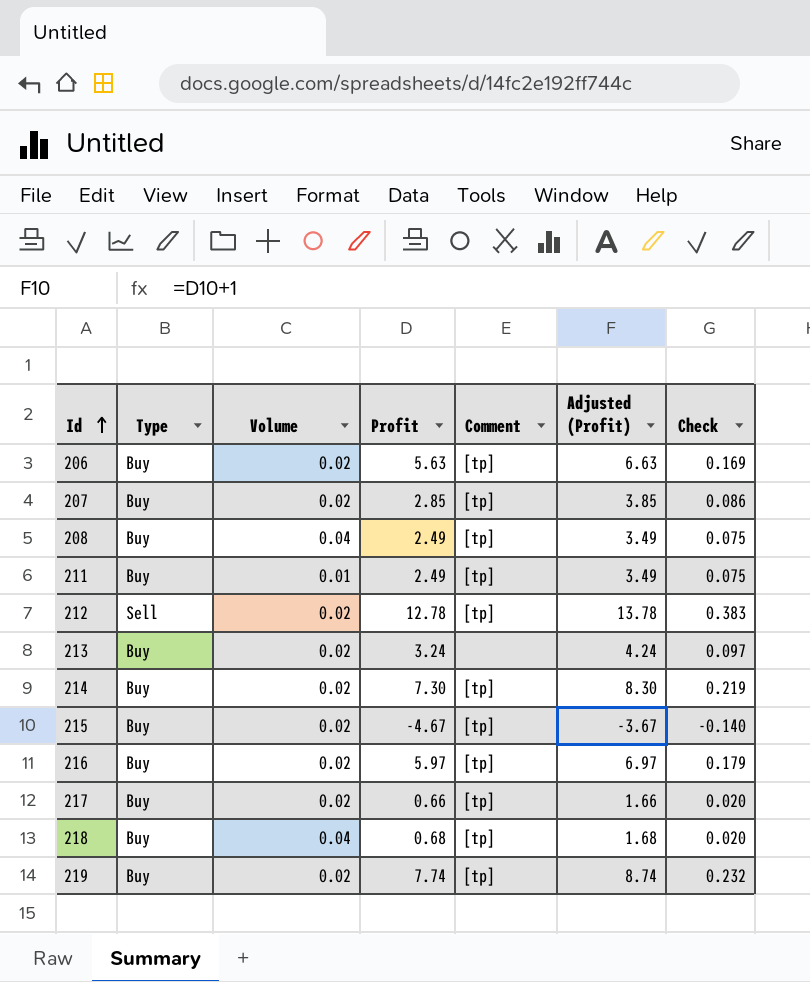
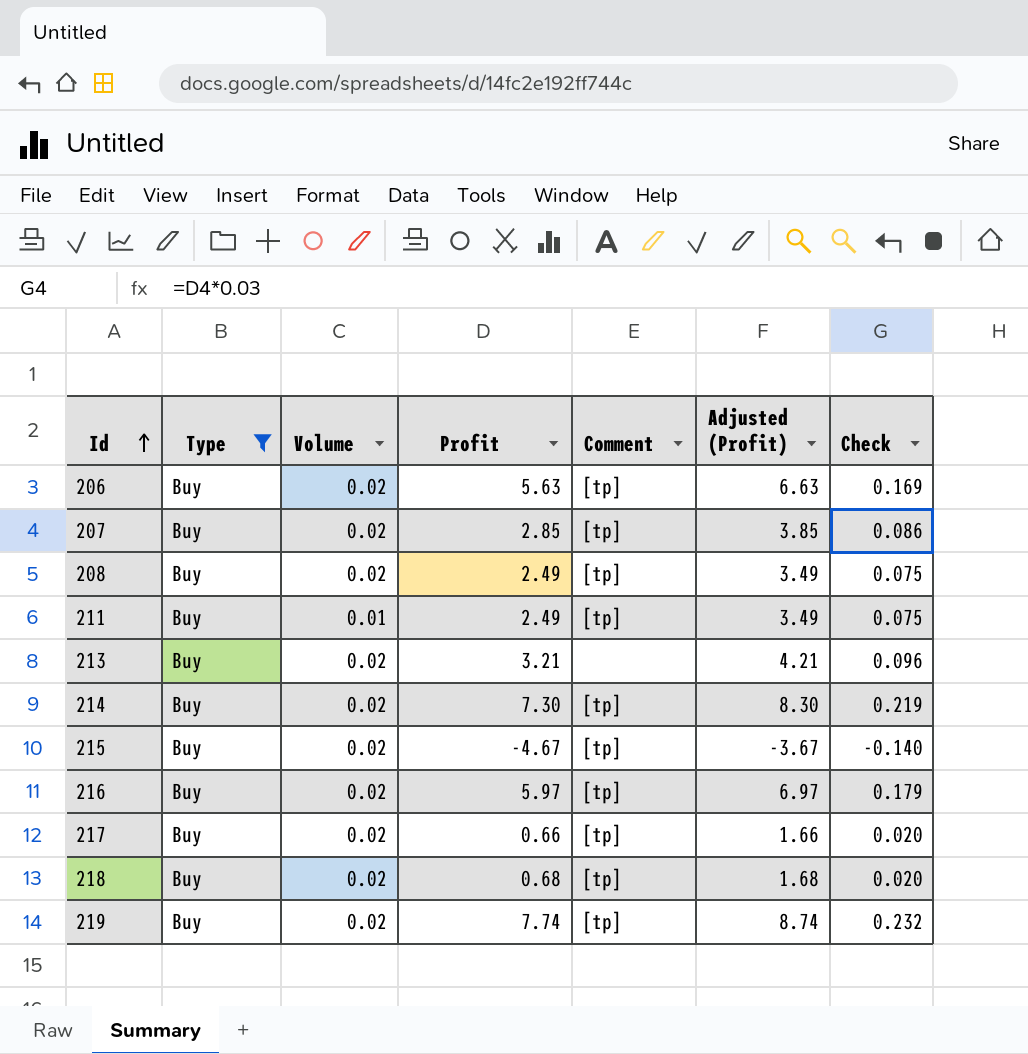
filter: none -> Type = Buy
208 | Volume: 0.04 -> 0.02
213 | Profit: 3.24 -> 3.21
213 | Adjusted (Profit): 4.24 -> 4.21
213 | Check: 0.097 -> 0.096
218 | Volume: 0.04 -> 0.02

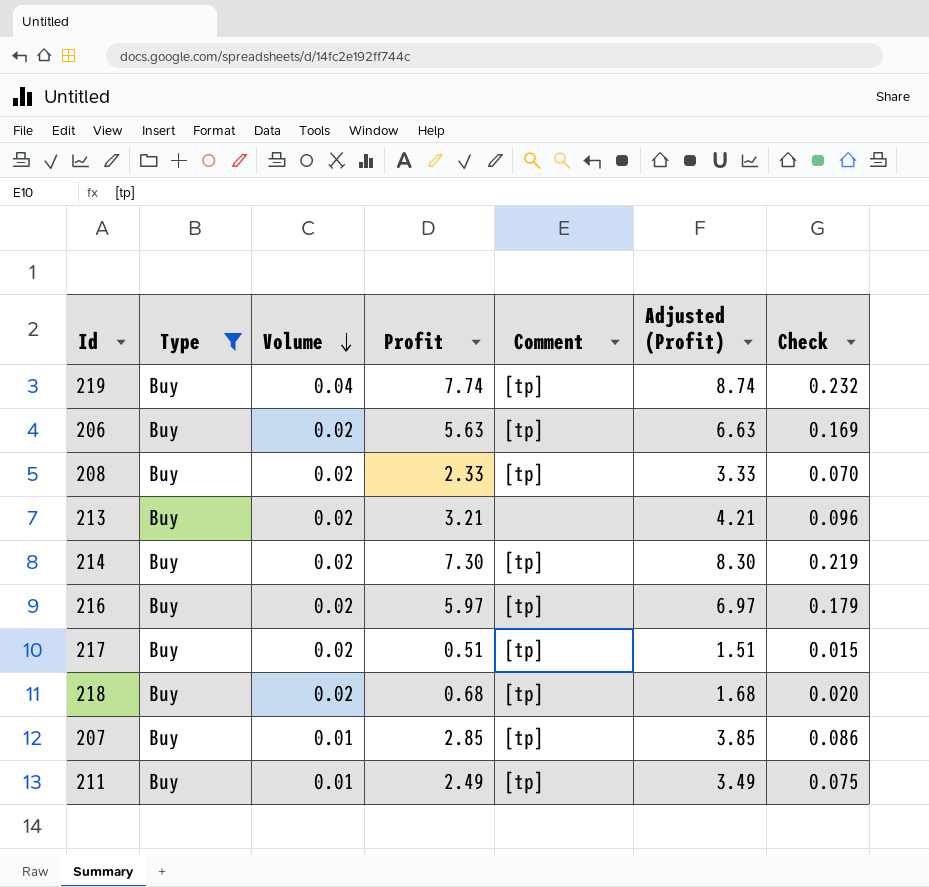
row order: Id ascending -> Volume descending
row 215: Buy | 0.02 | -4.67 | [tp] | -3.67 | -0.140 -> none
219 | Volume: 0.02 -> 0.04
208 | Profit: 2.49 -> 2.33
208 | Adjusted (Profit): 3.49 -> 3.33
208 | Check: 0.075 -> 0.070
217 | Profit: 0.66 -> 0.51
217 | Adjusted (Profit): 1.66 -> 1.51
217 | Check: 0.020 -> 0.015
207 | Volume: 0.02 -> 0.01

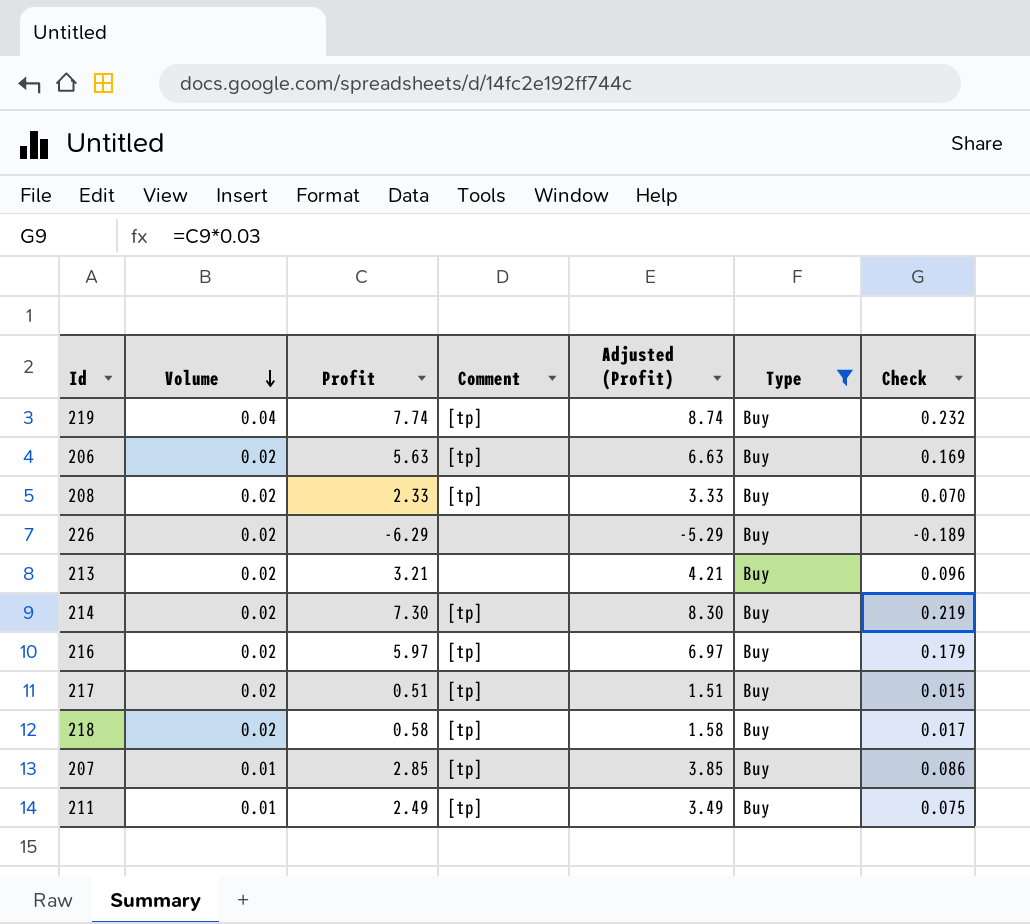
column Type | position: 2 -> 6
row 226: none -> 0.02 | -6.29 | none | -5.29 | Buy | -0.189
218 | Profit: 0.68 -> 0.58
218 | Adjusted (Profit): 1.68 -> 1.58
218 | Check: 0.020 -> 0.017

